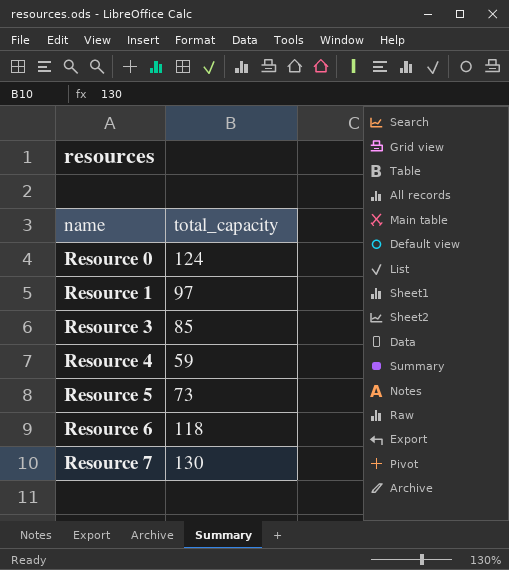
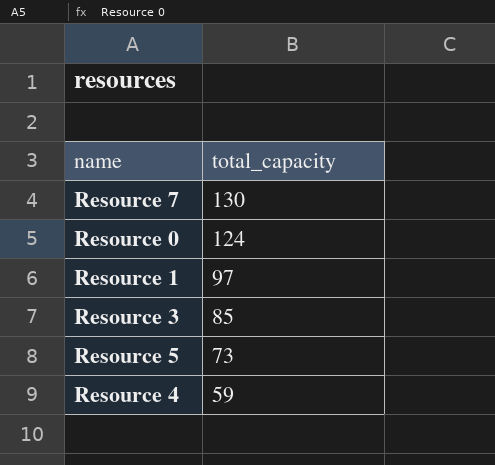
row order: name ascending -> total_capacity descending
row Resource 6: 118 -> none

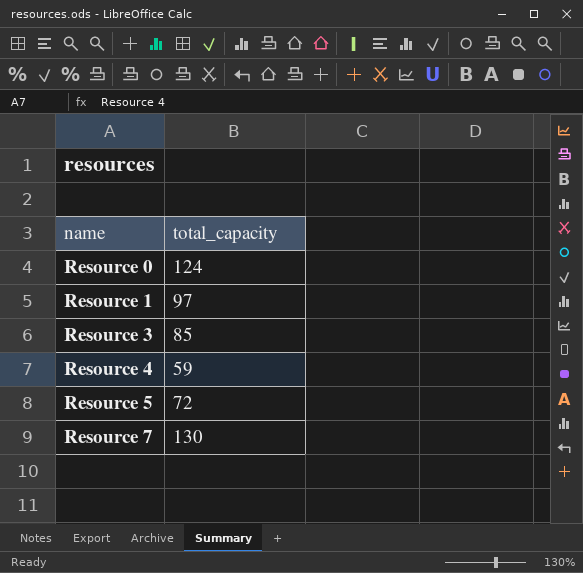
row order: total_capacity descending -> name ascending
Resource 5 | total_capacity: 73 -> 72

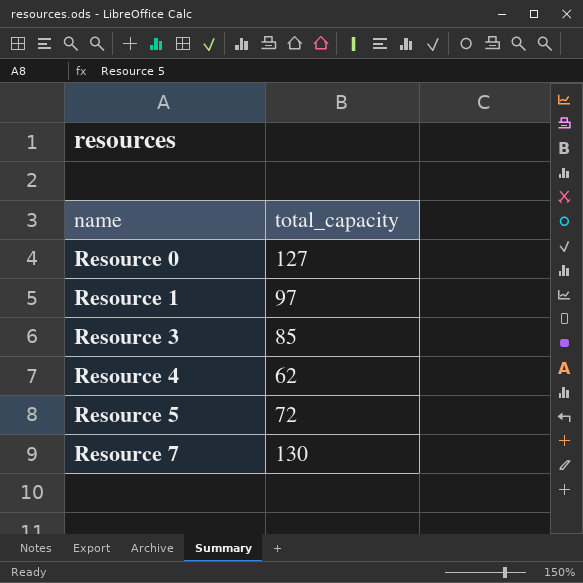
Resource 0 | total_capacity: 124 -> 127
Resource 4 | total_capacity: 59 -> 62

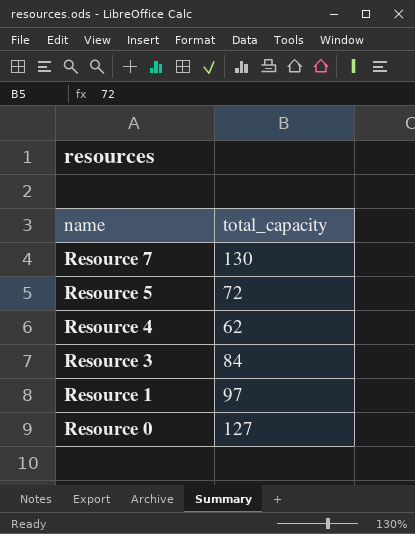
row order: name ascending -> name descending
Resource 3 | total_capacity: 85 -> 84

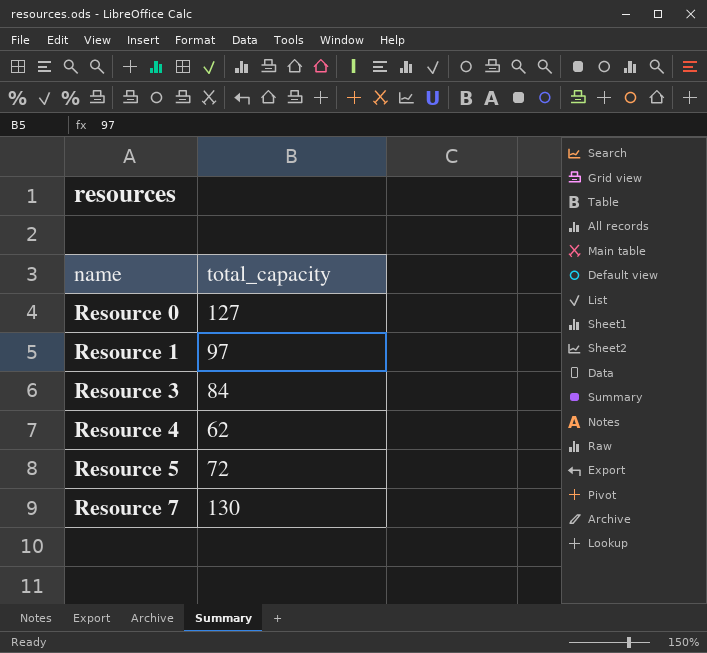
row order: name descending -> name ascending

